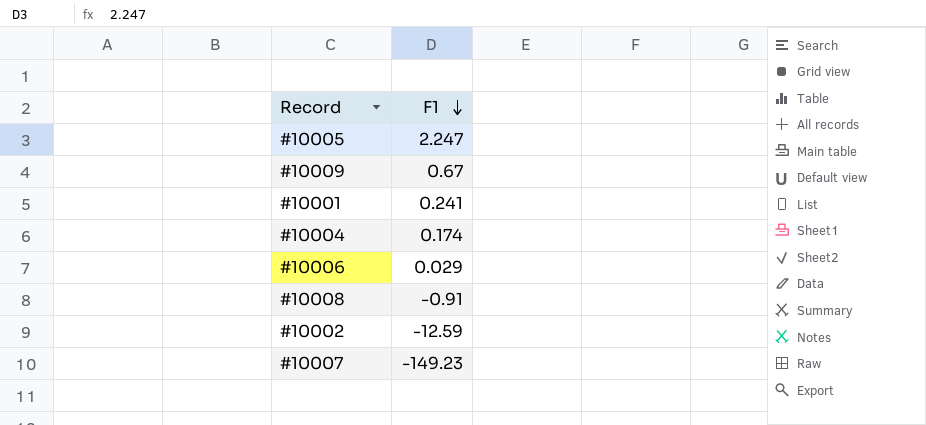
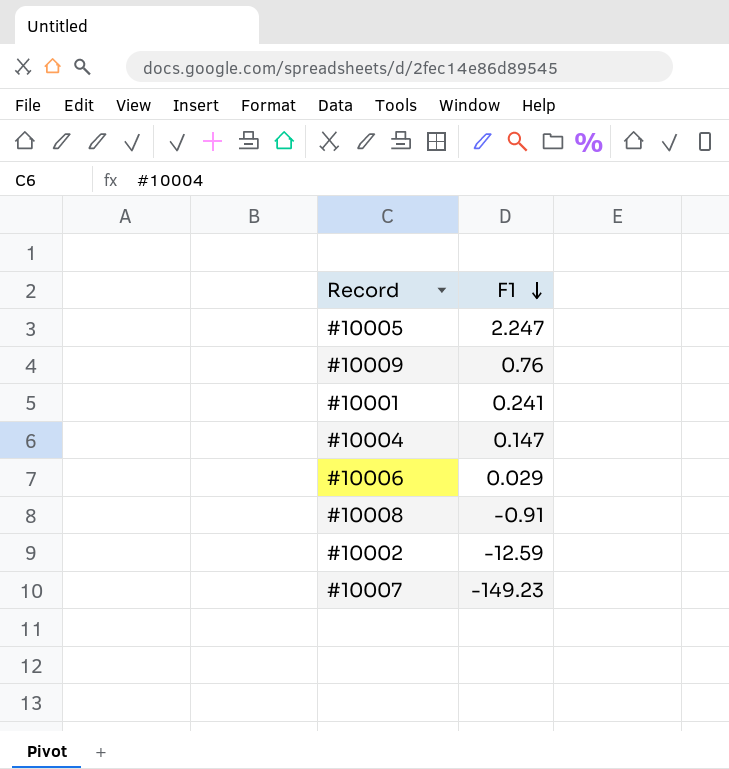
#10009 | F1: 0.67 -> 0.76
#10004 | F1: 0.174 -> 0.147

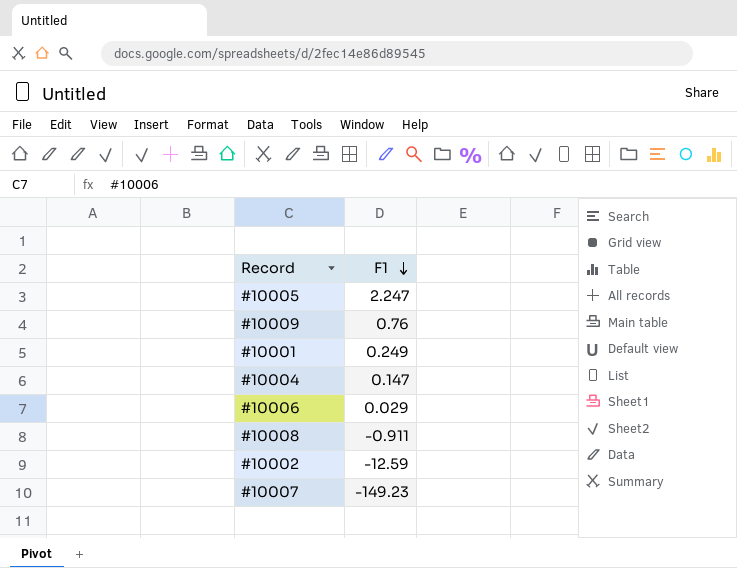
#10001 | F1: 0.241 -> 0.249
#10008 | F1: -0.91 -> -0.911

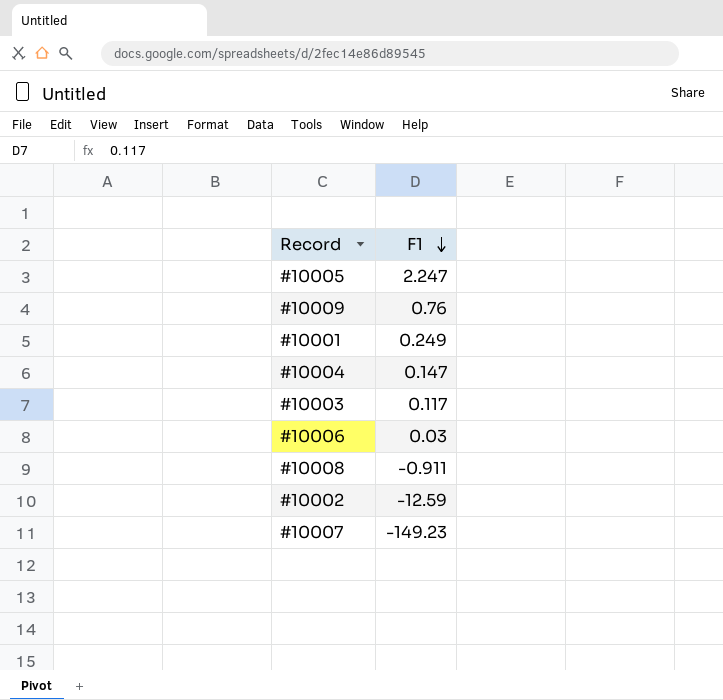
row #10003: none -> 0.117
#10006 | F1: 0.029 -> 0.03

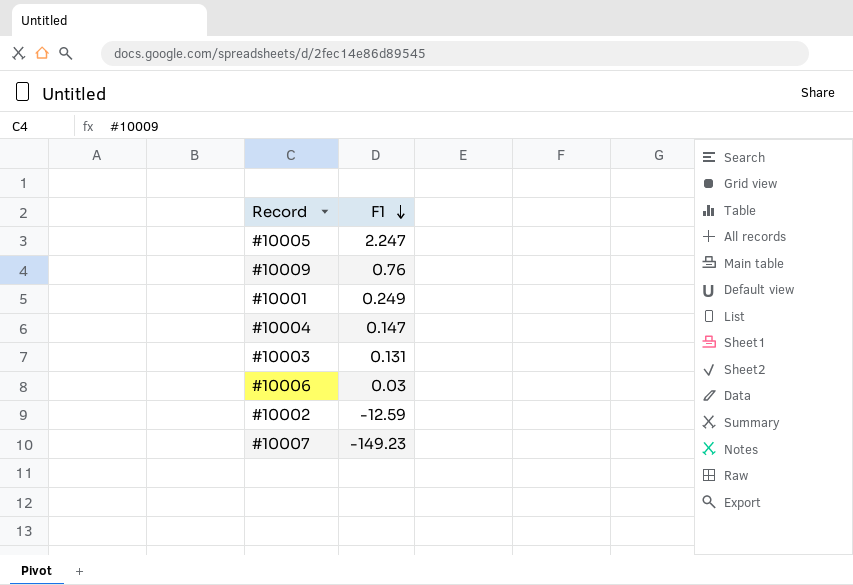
row #10008: -0.911 -> none
#10003 | F1: 0.117 -> 0.131

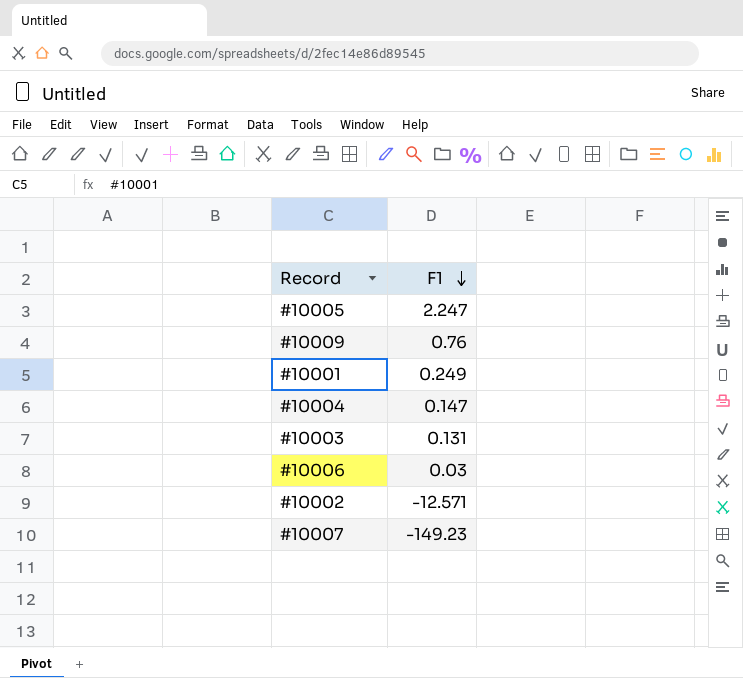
#10002 | F1: -12.59 -> -12.571

